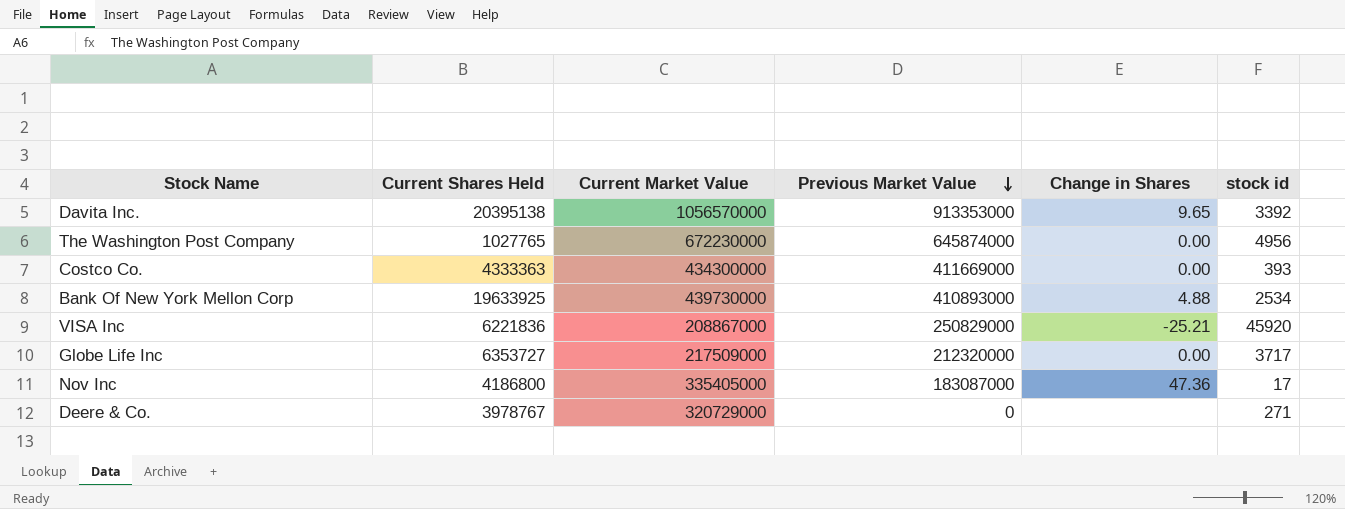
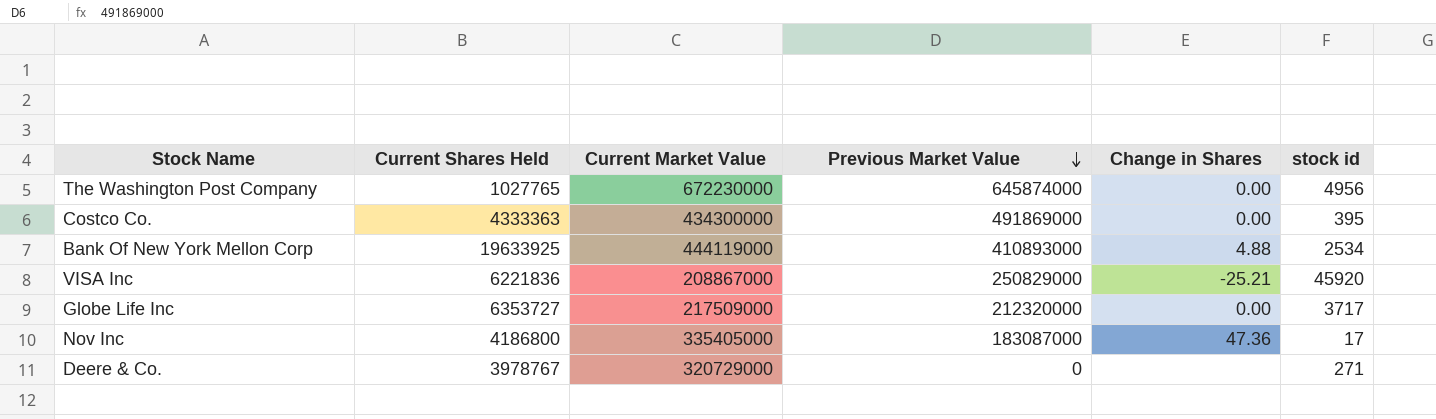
row Davita Inc.: 20395138 | 1056570000 | 913353000 | 9.65 | 3392 -> none
Costco Co. | Previous Market Value: 411669000 -> 491869000
Costco Co. | stock id: 393 -> 395
Bank Of New York Mellon Corp | Current Market Value: 439730000 -> 444119000

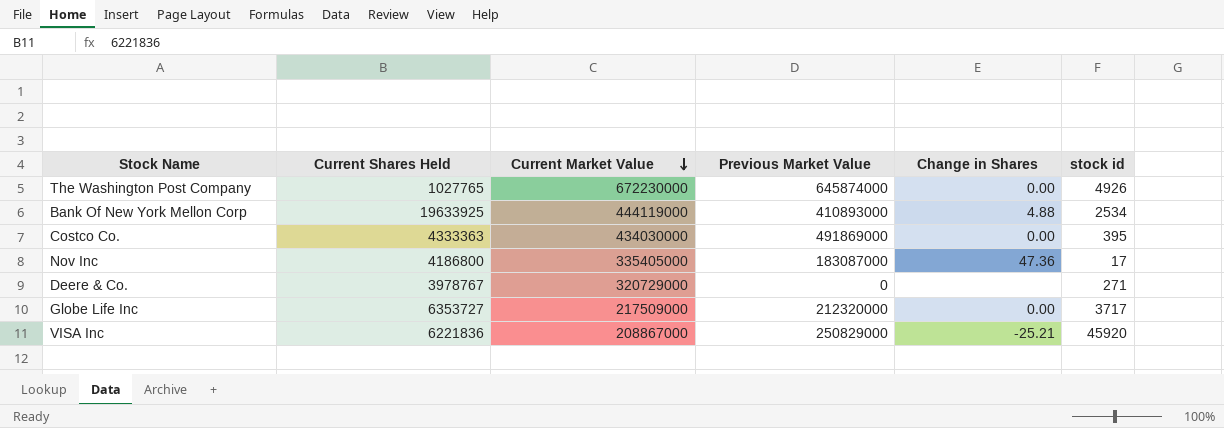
row order: Previous Market Value descending -> Current Market Value descending
The Washington Post Company | stock id: 4956 -> 4926
Costco Co. | Current Market Value: 434300000 -> 434030000

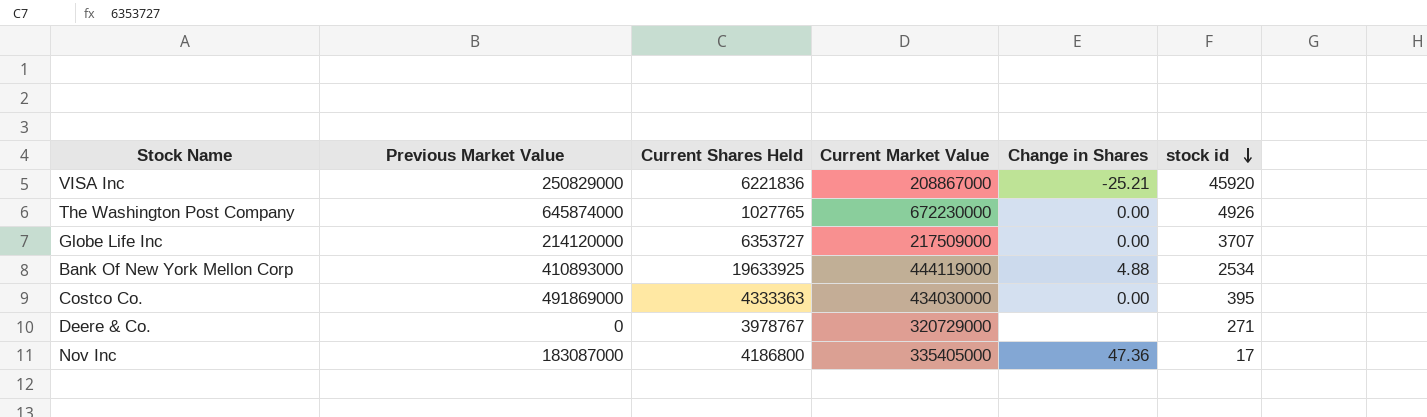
row order: Current Market Value descending -> stock id descending
column Previous Market Value | position: 4 -> 2
Globe Life Inc | Previous Market Value: 212320000 -> 214120000
Globe Life Inc | stock id: 3717 -> 3707

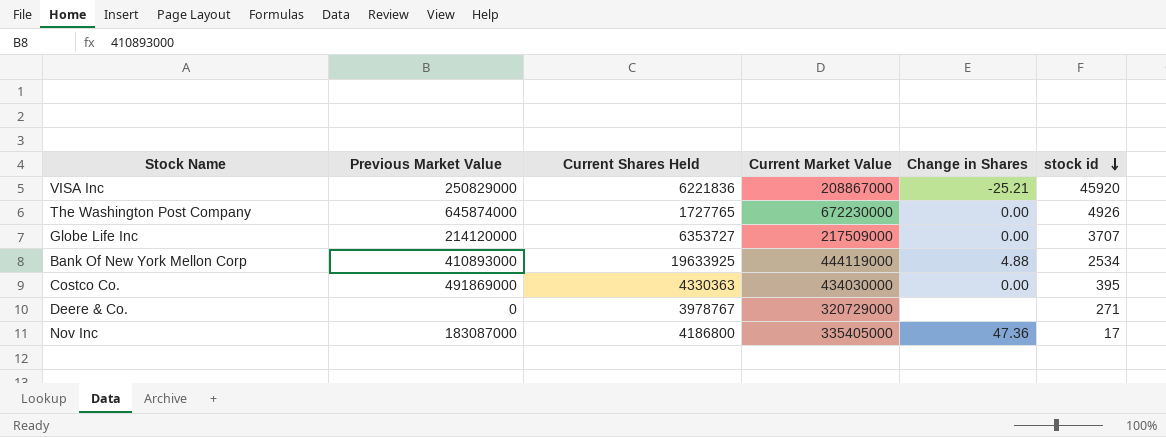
The Washington Post Company | Current Shares Held: 1027765 -> 1727765
Costco Co. | Current Shares Held: 4333363 -> 4330363

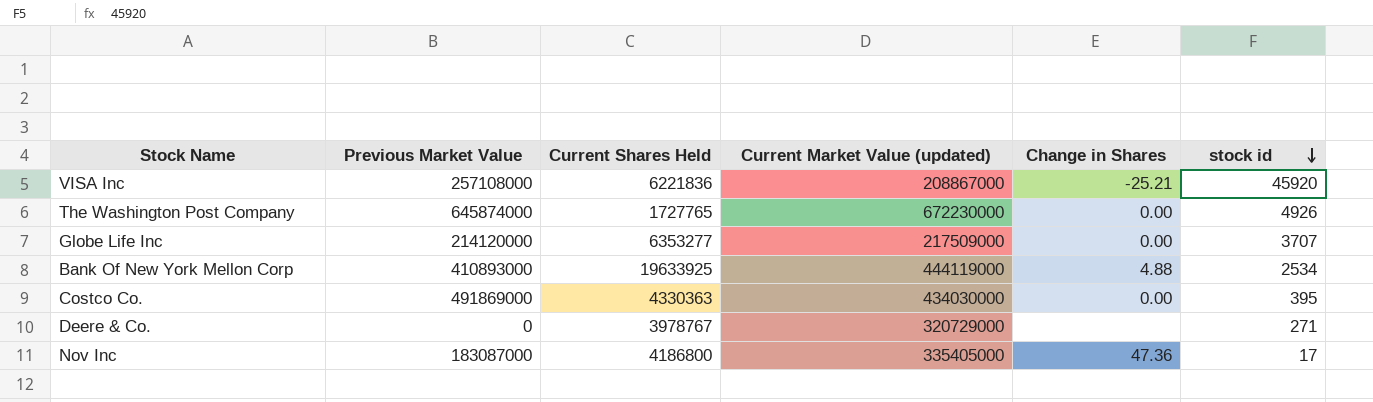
column name: Current Market Value -> Current Market Value (updated)
VISA Inc | Previous Market Value: 250829000 -> 257108000
Globe Life Inc | Current Shares Held: 6353727 -> 6353277

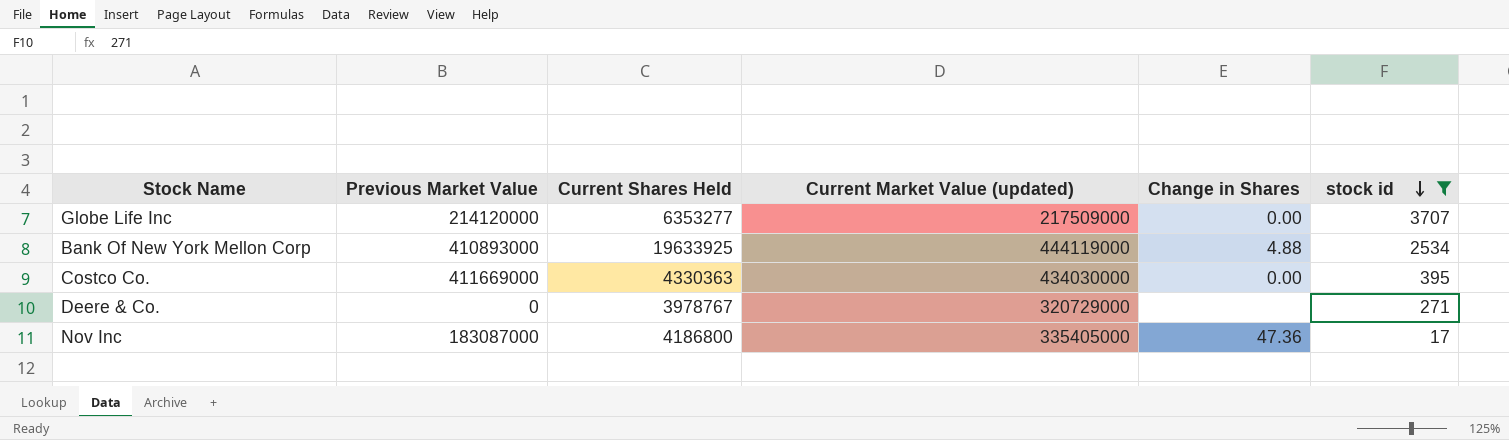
filter: none -> stock id <= 3707
Costco Co. | Previous Market Value: 491869000 -> 411669000

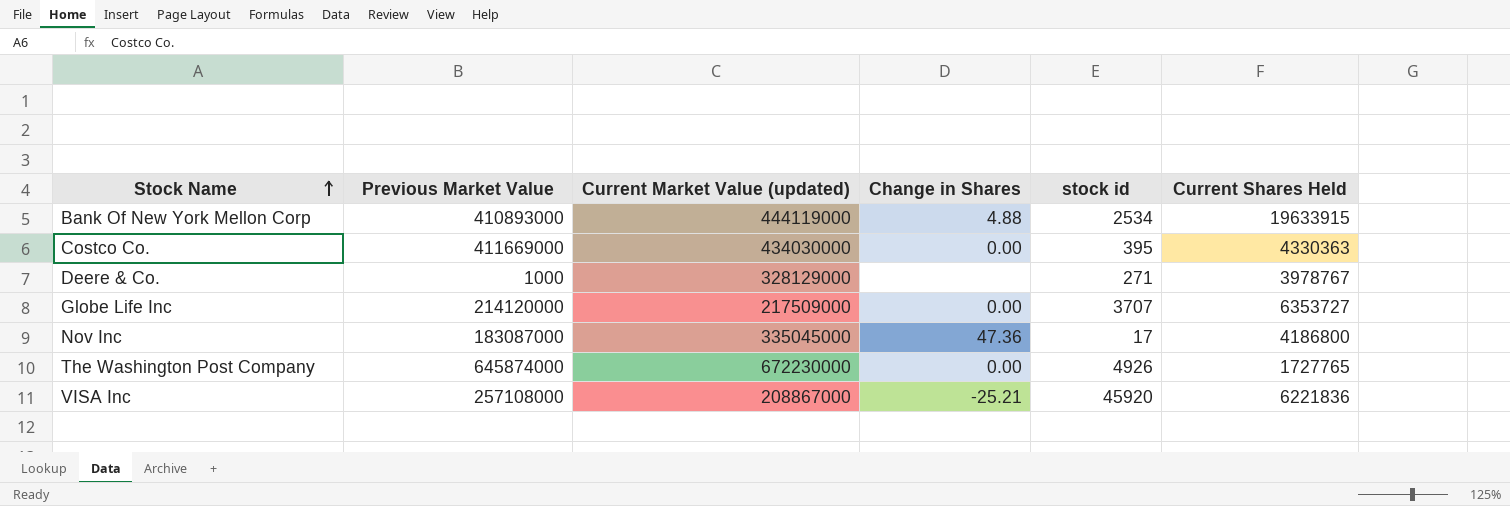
filter: stock id <= 3707 -> none
row order: stock id descending -> Stock Name ascending
column Current Shares Held | position: 3 -> 6
Bank Of New York Mellon Corp | Current Shares Held: 19633925 -> 19633915
Deere & Co. | Previous Market Value: 0 -> 1000
Deere & Co. | Current Market Value (updated): 320729000 -> 328129000
Globe Life Inc | Current Shares Held: 6353277 -> 6353727
Nov Inc | Current Market Value (updated): 335405000 -> 335045000

